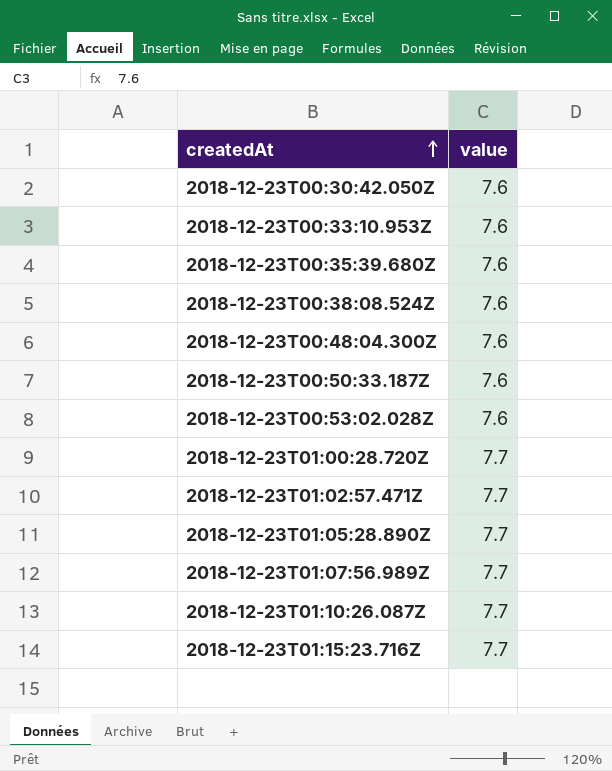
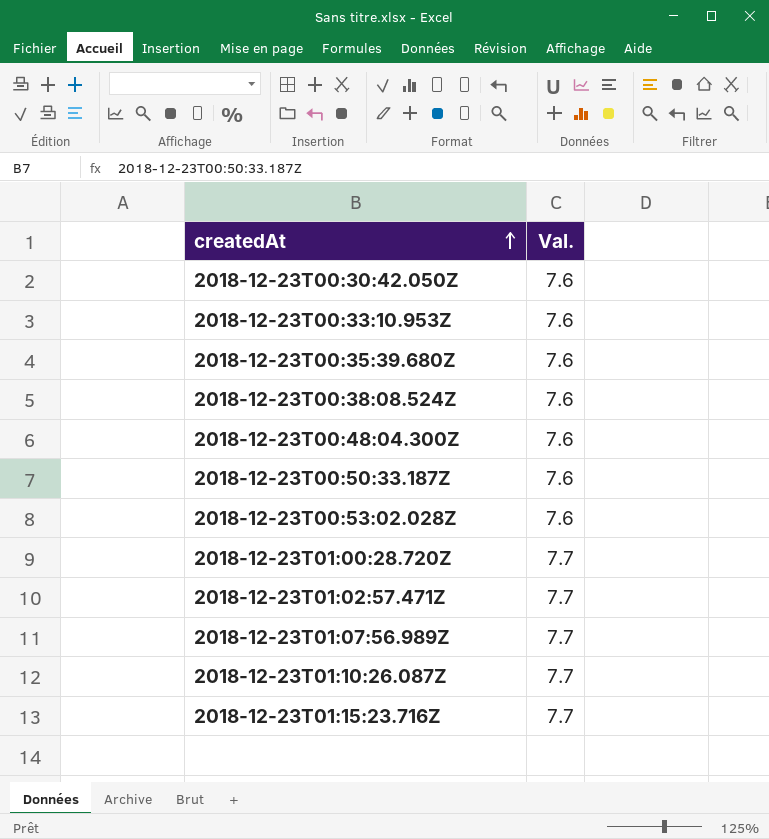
column name: value -> Val.
row 2018-12-23T01:05:28.890Z: 7.7 -> none

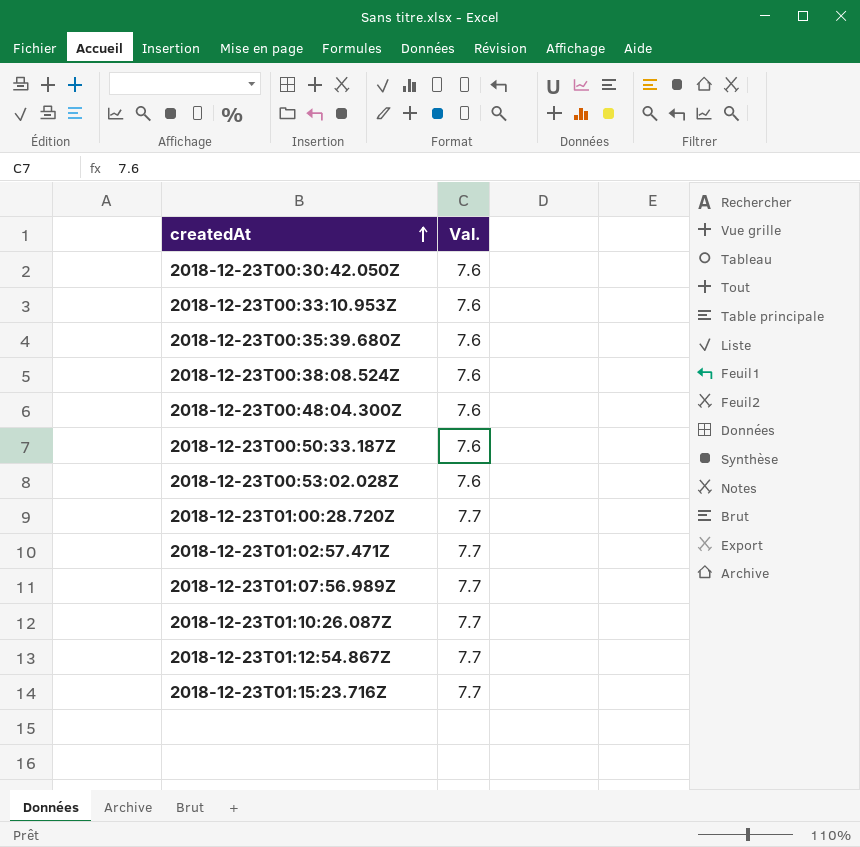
row 2018-12-23T01:12:54.867Z: none -> 7.7

